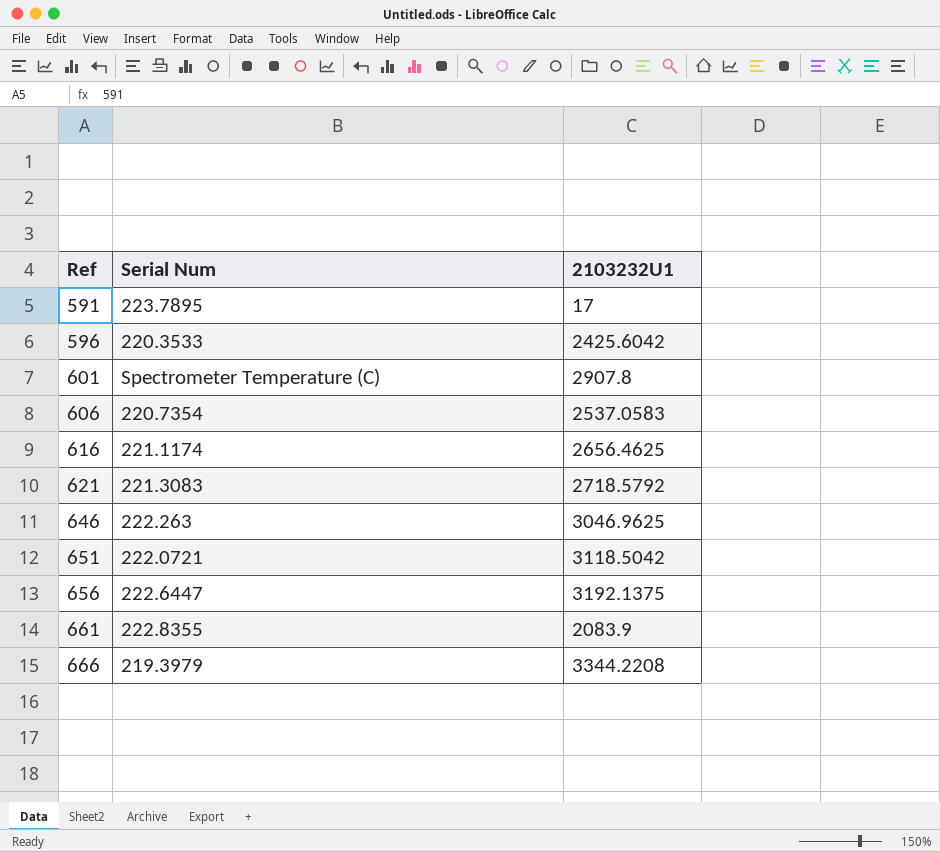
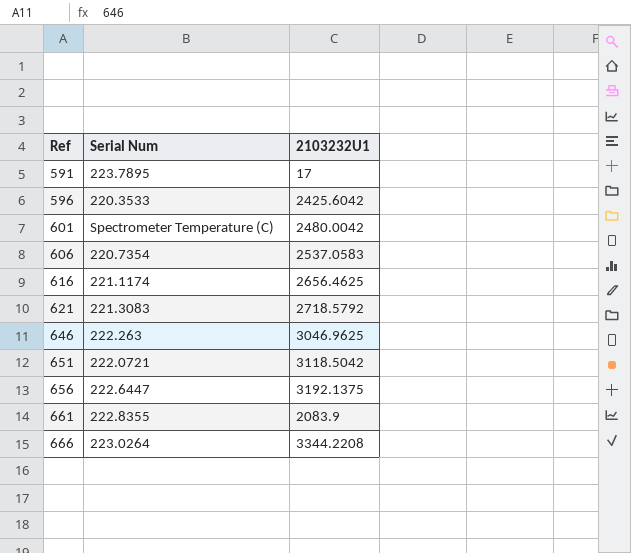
601 | 2103232U1: 2907.8 -> 2480.0042
666 | Serial Num: 219.3979 -> 223.0264

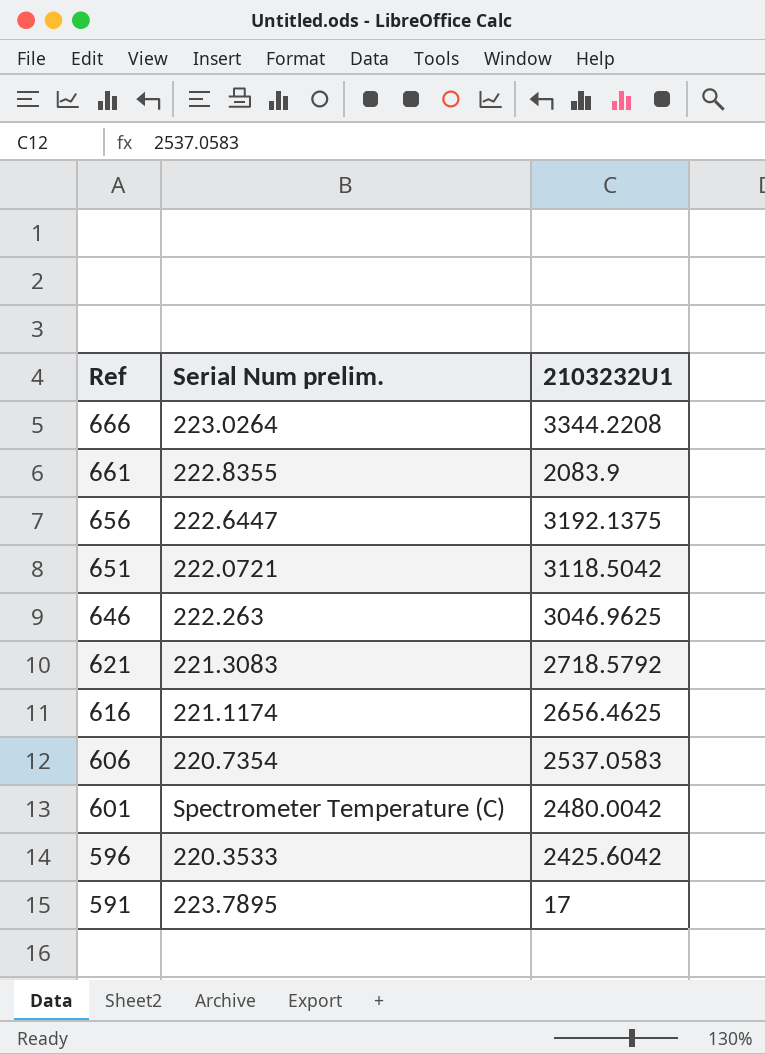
row order: Ref ascending -> Ref descending
column name: Serial Num -> Serial Num prelim.

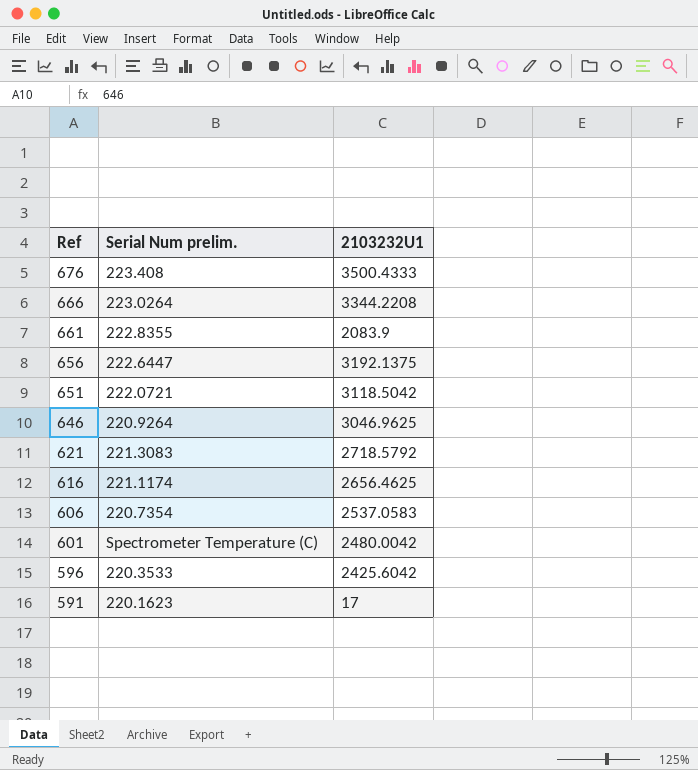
row 676: none -> 223.408 | 3500.4333
646 | Serial Num prelim.: 222.263 -> 220.9264
591 | Serial Num prelim.: 223.7895 -> 220.1623

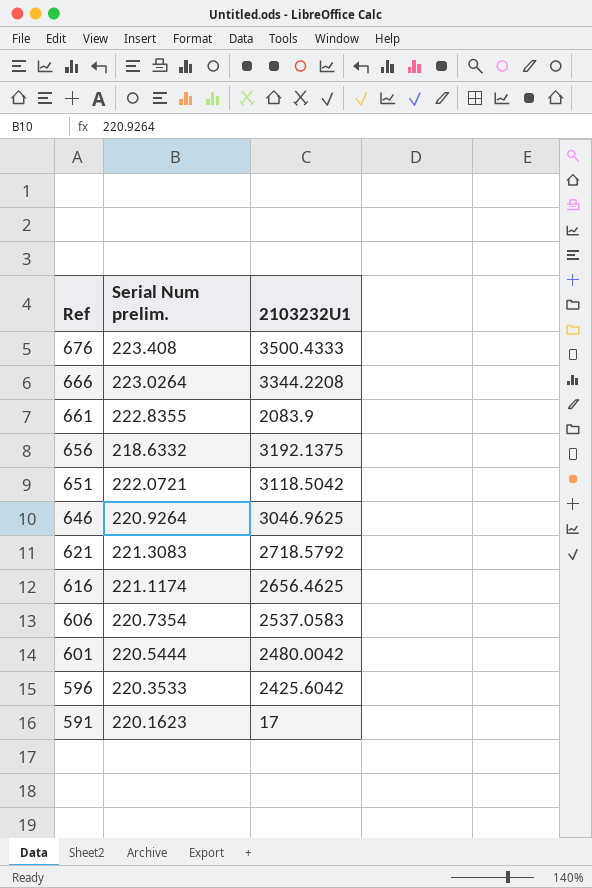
656 | Serial Num prelim.: 222.6447 -> 218.6332
601 | Serial Num prelim.: Spectrometer Temperature (C) -> 220.5444

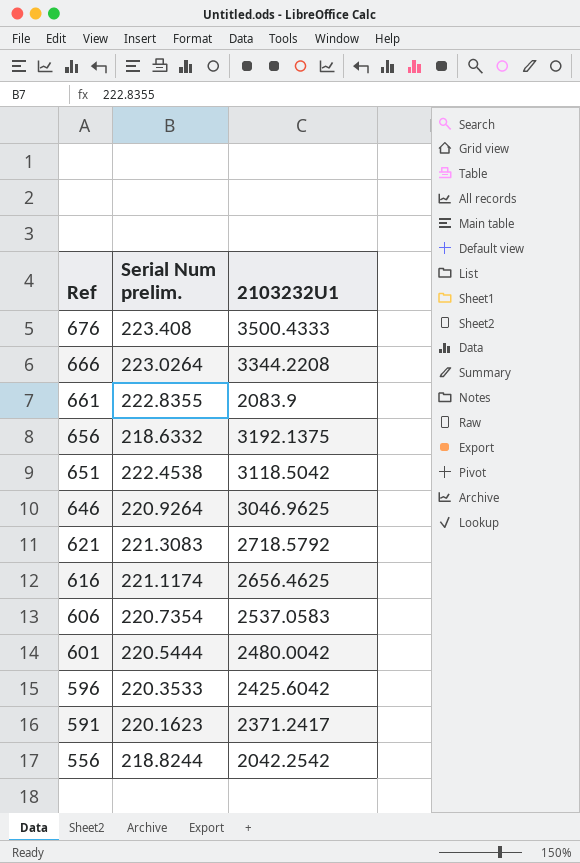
651 | Serial Num prelim.: 222.0721 -> 222.4538
591 | 2103232U1: 17 -> 2371.2417
row 556: none -> 218.8244 | 2042.2542

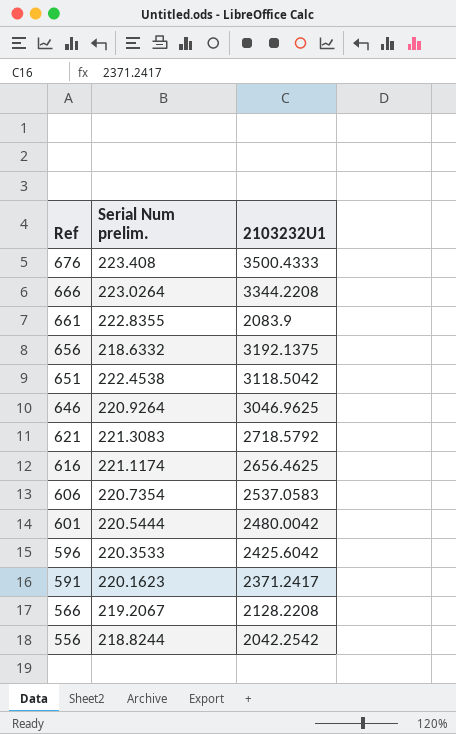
row 566: none -> 219.2067 | 2128.2208

